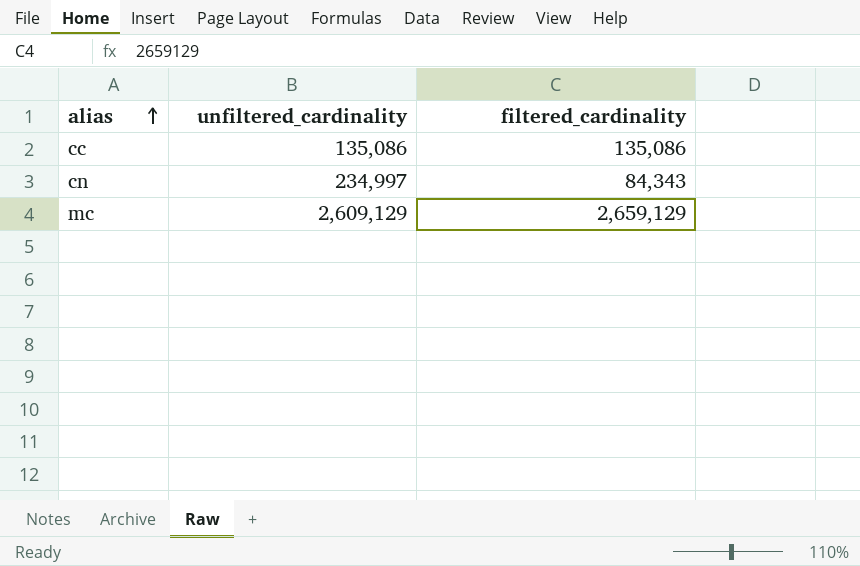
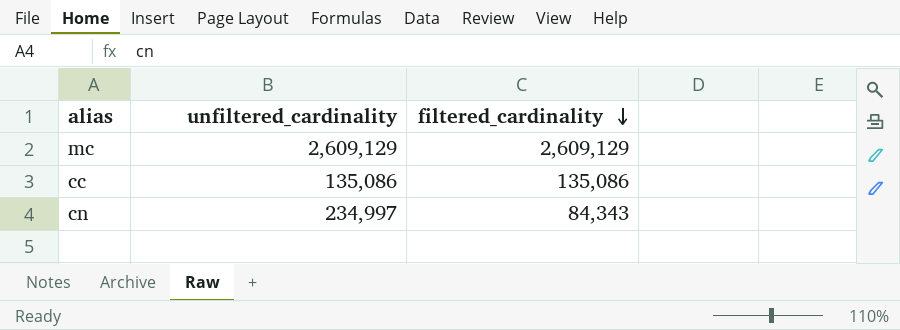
row order: alias ascending -> filtered_cardinality descending
mc | filtered_cardinality: 2,659,129 -> 2,609,129

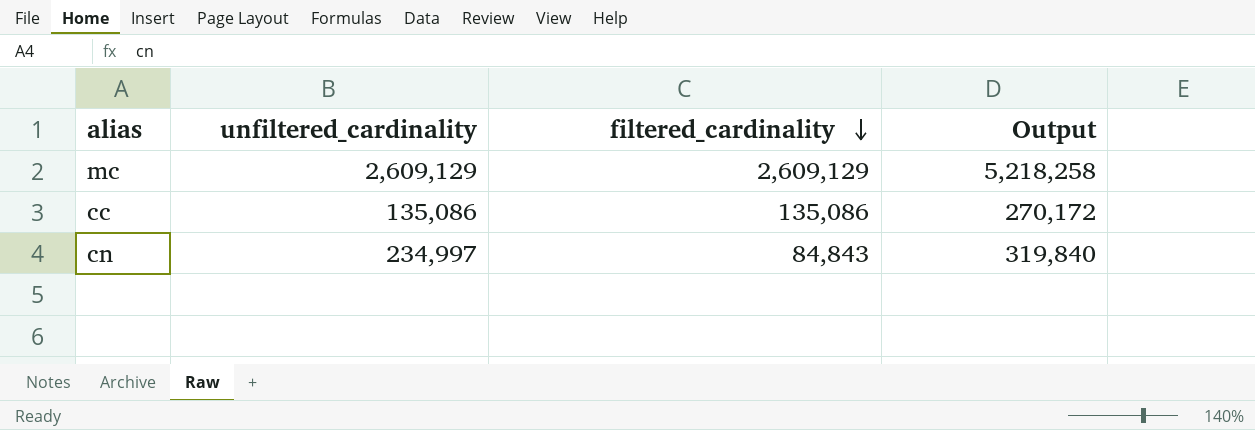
column Output | formula: none -> [unfiltered_cardinality] + [filtered_cardinality]
cn | filtered_cardinality: 84,343 -> 84,843

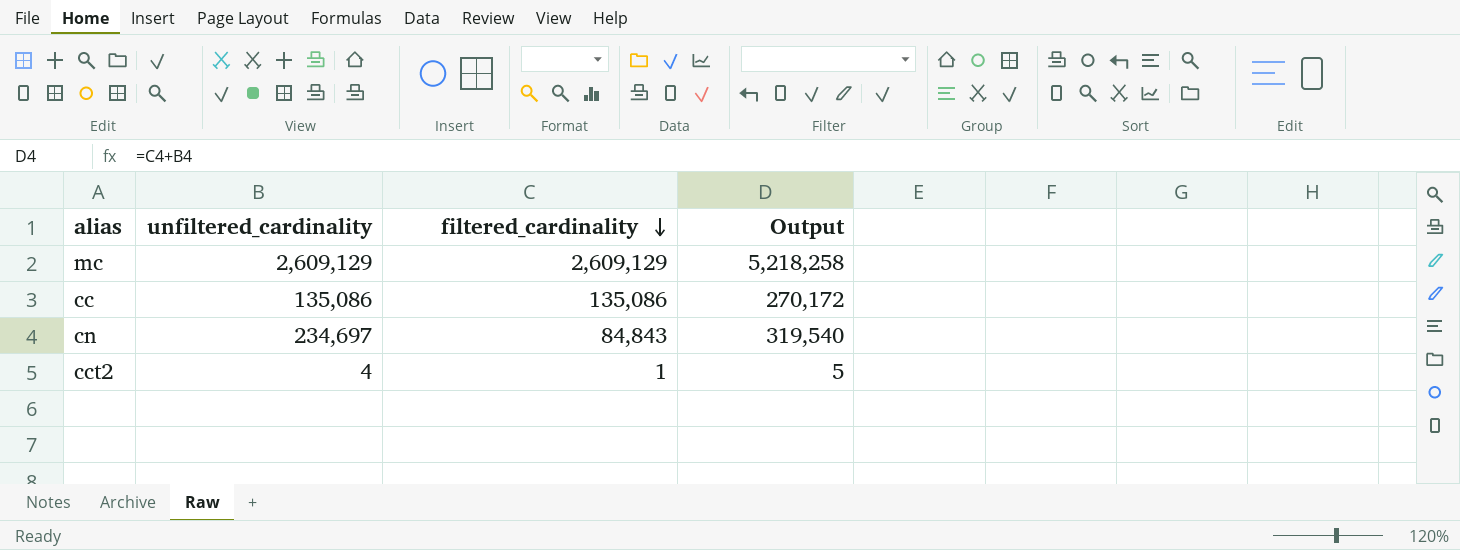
cn | unfiltered_cardinality: 234,997 -> 234,697
cn | Output: 319,840 -> 319,540
row cct2: none -> 4 | 1 | 5

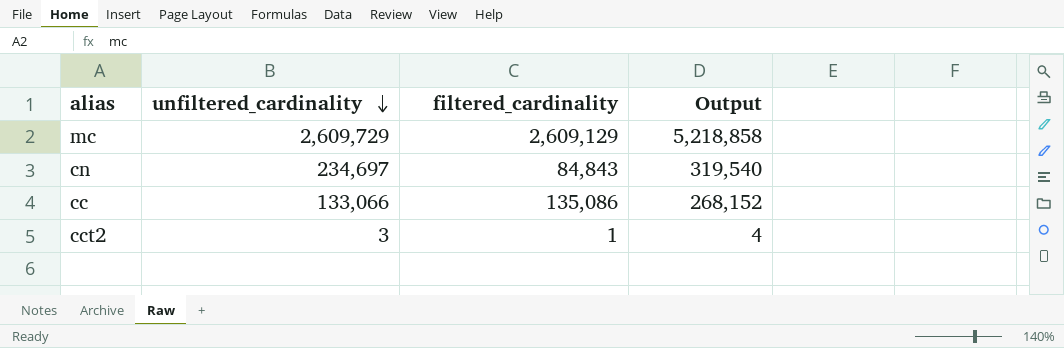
row order: filtered_cardinality descending -> unfiltered_cardinality descending
mc | unfiltered_cardinality: 2,609,129 -> 2,609,729
mc | Output: 5,218,258 -> 5,218,858
cc | unfiltered_cardinality: 135,086 -> 133,066
cc | Output: 270,172 -> 268,152
cct2 | unfiltered_cardinality: 4 -> 3
cct2 | Output: 5 -> 4

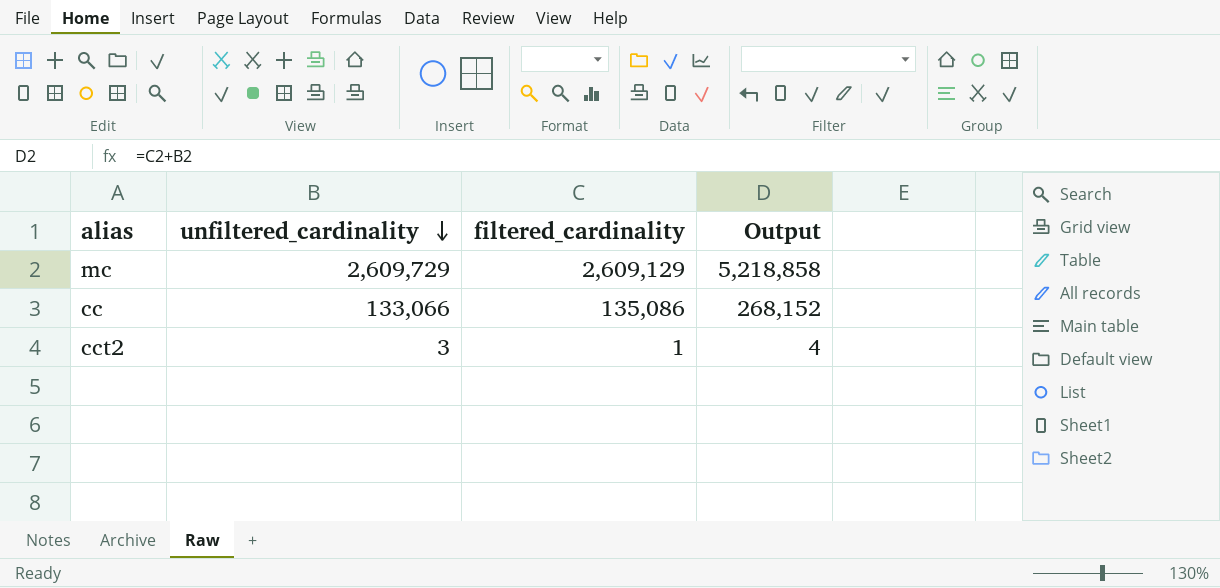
row cn: 234,697 | 84,843 | 319,540 -> none

